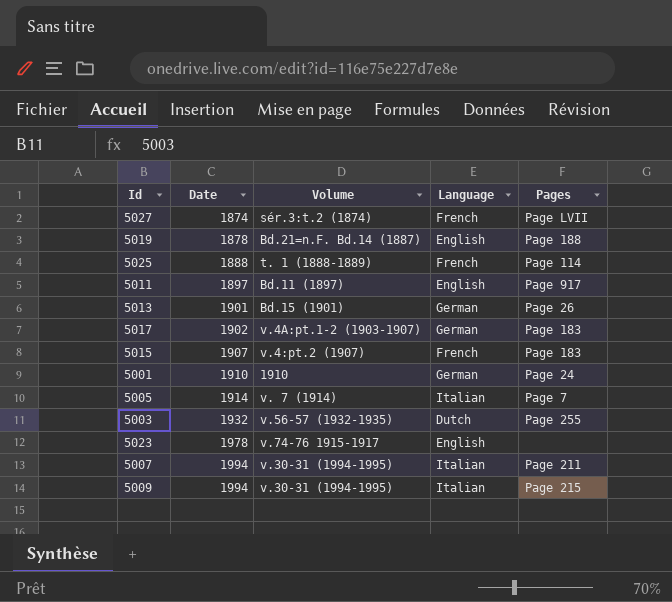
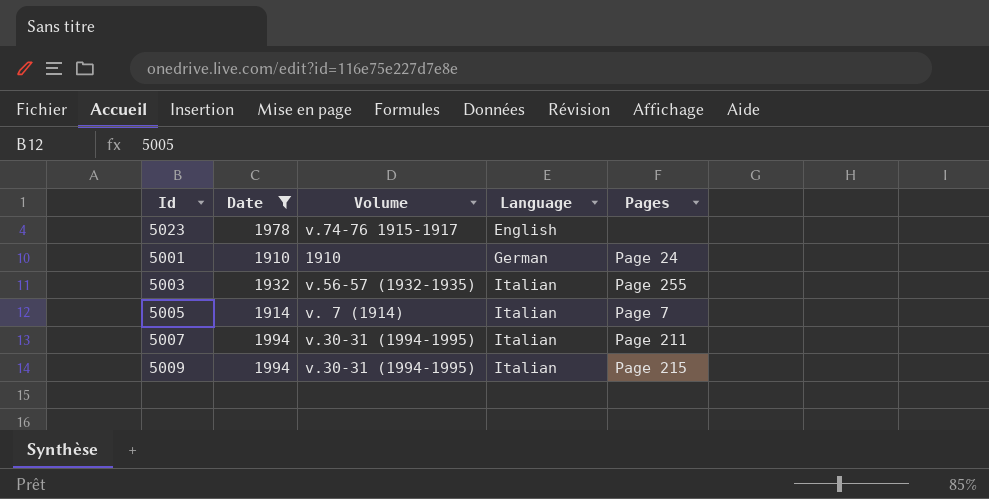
filter: none -> Date >= 1910
row order: Date ascending -> Language ascending
5003 | Language: Dutch -> Italian

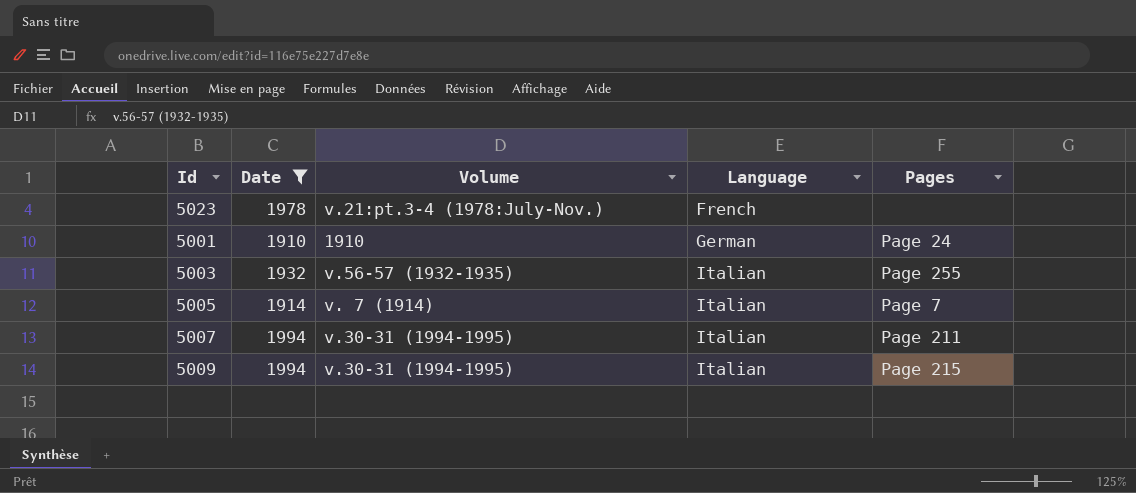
5023 | Volume: v.74-76 1915-1917 -> v.21:pt.3-4 (1978:July-Nov.)
5023 | Language: English -> French

